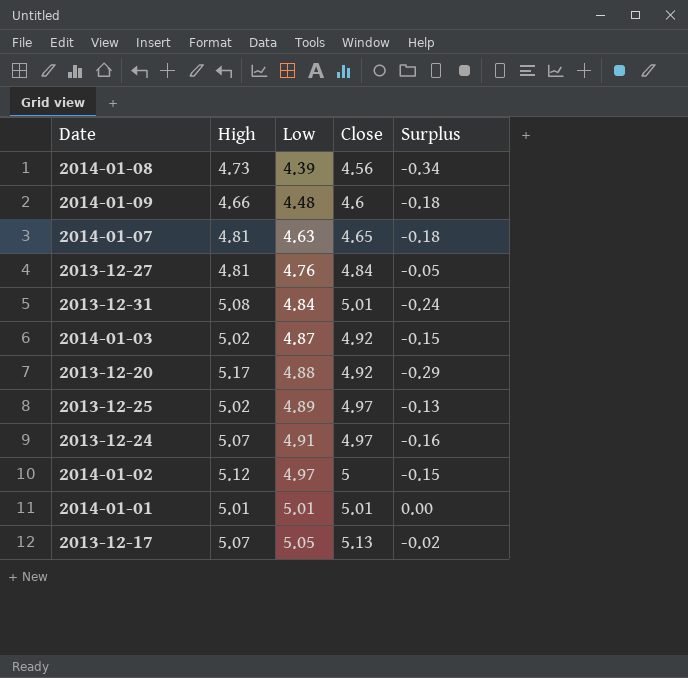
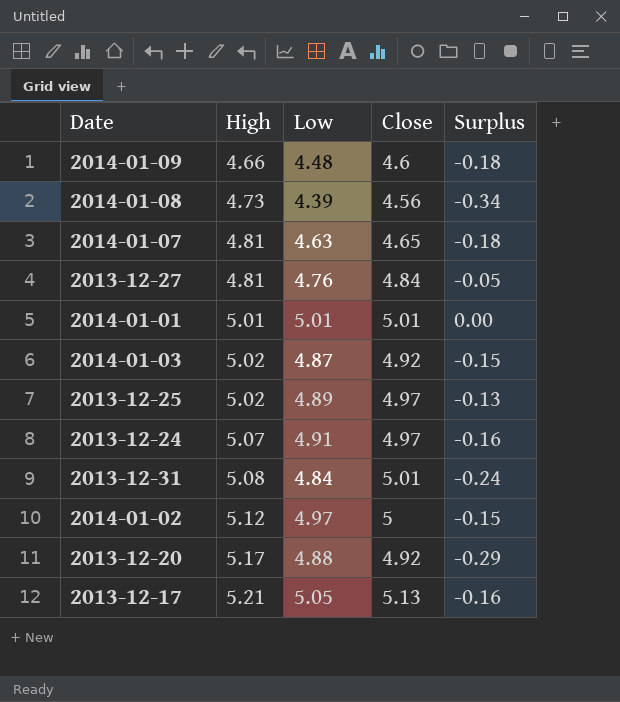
row order: Low ascending -> High ascending
2013-12-17 | High: 5.07 -> 5.21
2013-12-17 | Surplus: -0.02 -> -0.16

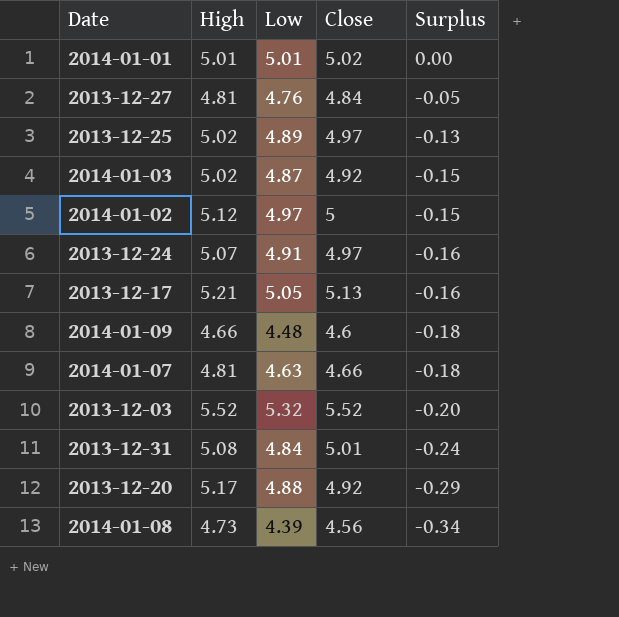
row order: High ascending -> Surplus descending
2014-01-01 | Close: 5.01 -> 5.02
2014-01-07 | Close: 4.65 -> 4.66
row 2013-12-03: none -> 5.52 | 5.32 | 5.52 | -0.20

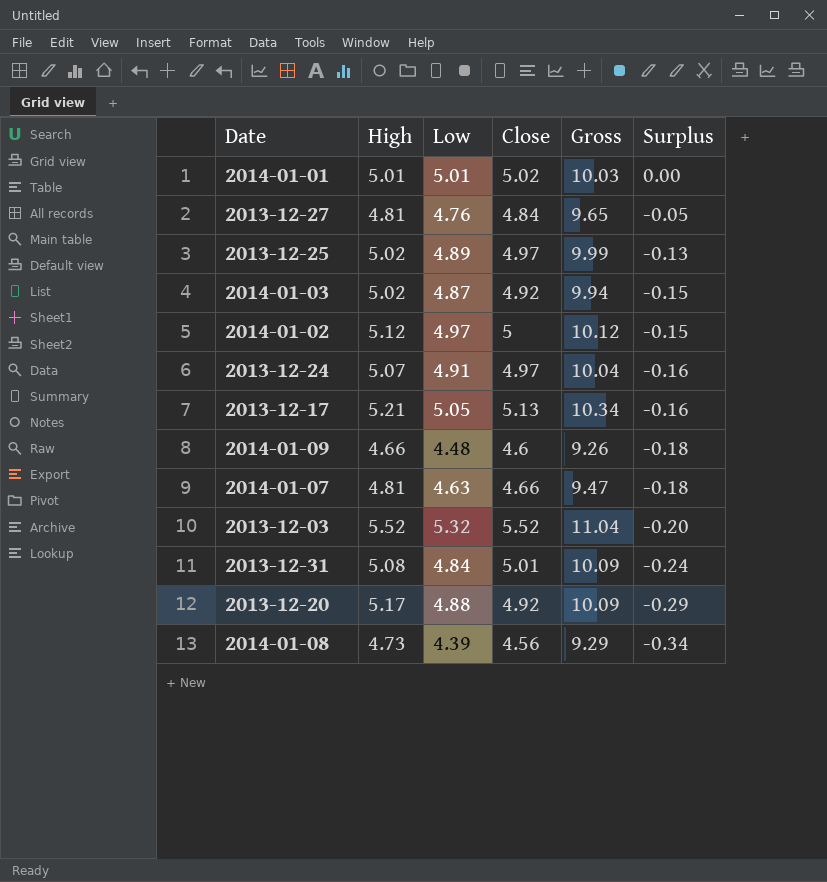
column Gross | formula: none -> [High] + [Close]

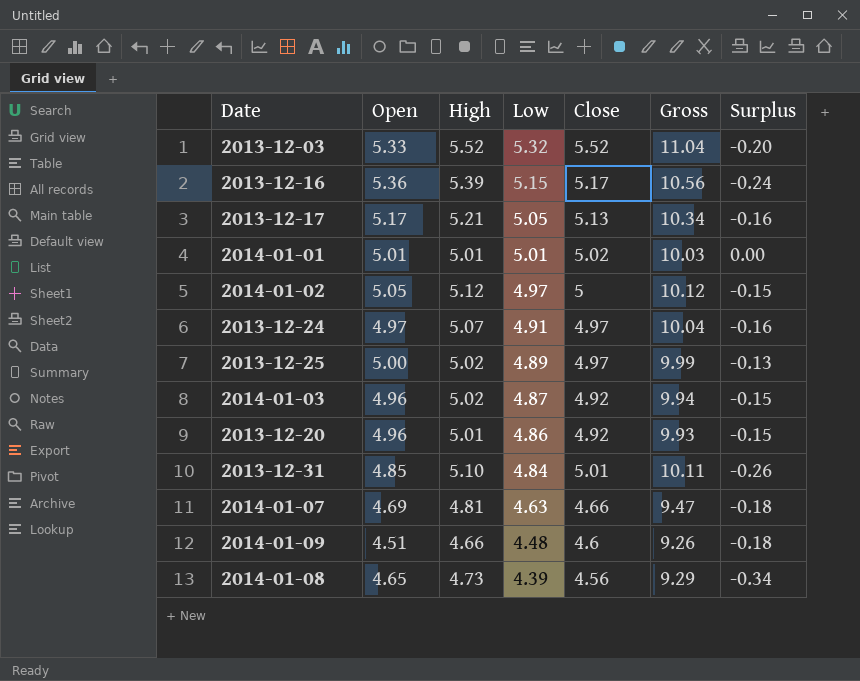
row order: Surplus descending -> Low descending
column Open | position: none -> 2
row 2013-12-27: 4.81 | 4.76 | 4.84 | 9.65 | -0.05 -> none
row 2013-12-16: none -> 5.36 | 5.39 | 5.15 | 5.17 | 10.56 | -0.24
2013-12-20 | High: 5.17 -> 5.01
2013-12-20 | Low: 4.88 -> 4.86
2013-12-20 | Gross: 10.09 -> 9.93
2013-12-20 | Surplus: -0.29 -> -0.15
2013-12-31 | High: 5.08 -> 5.10
2013-12-31 | Gross: 10.09 -> 10.11
2013-12-31 | Surplus: -0.24 -> -0.26

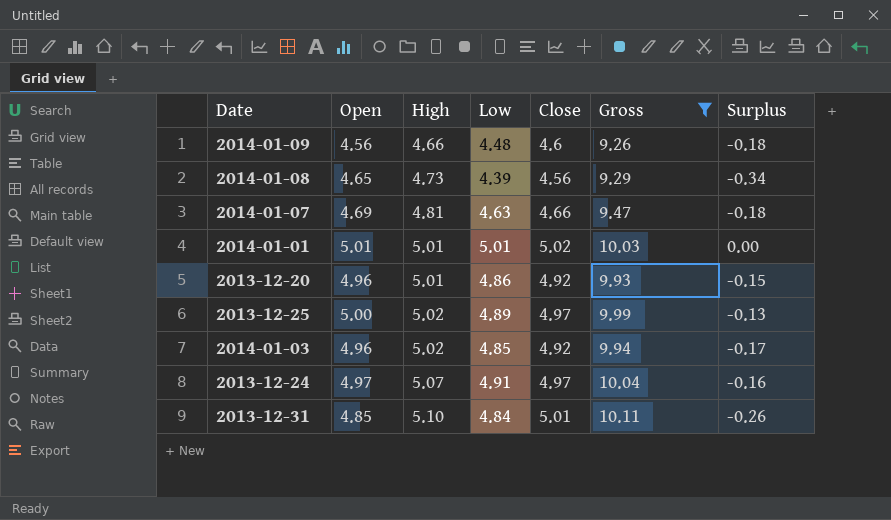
filter: none -> Gross <= 10.11
row order: Low descending -> High ascending
2014-01-09 | Open: 4.51 -> 4.56
2014-01-03 | Low: 4.87 -> 4.85
2014-01-03 | Surplus: -0.15 -> -0.17

